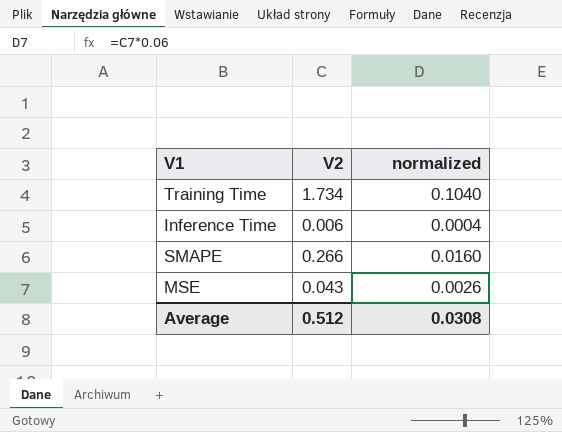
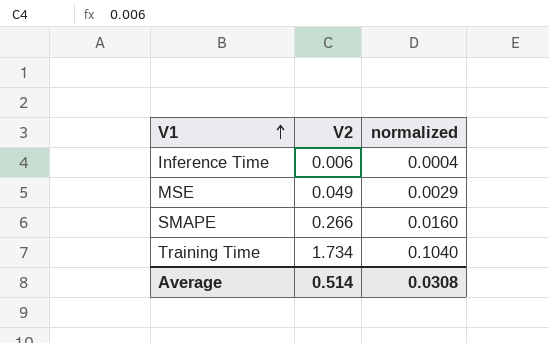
row order: none -> V1 ascending
MSE | V2: 0.043 -> 0.049
MSE | normalized: 0.0026 -> 0.0029
Average | V2: 0.512 -> 0.514

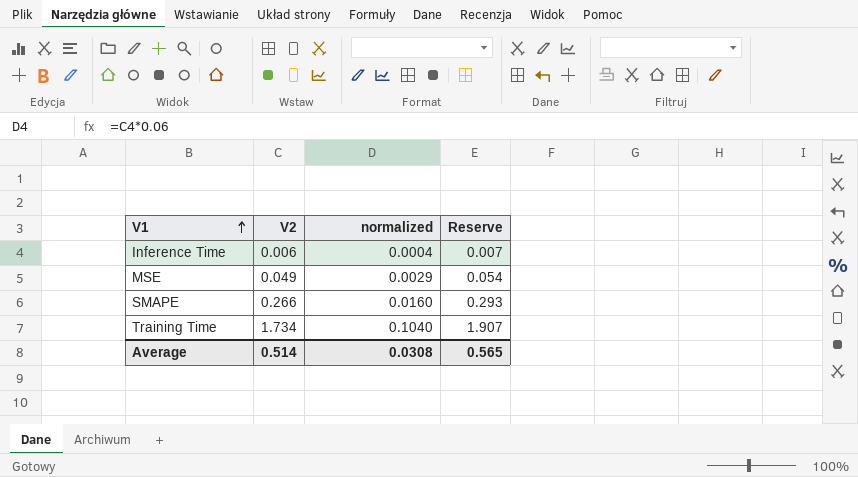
column Reserve | formula: none -> [V2] * 1.1

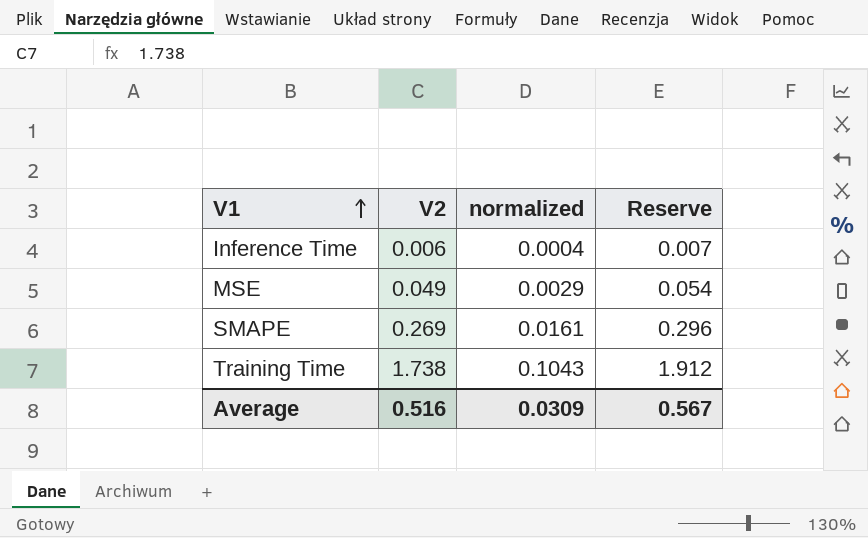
SMAPE | V2: 0.266 -> 0.269
SMAPE | normalized: 0.0160 -> 0.0161
SMAPE | Reserve: 0.293 -> 0.296
Training Time | V2: 1.734 -> 1.738
Training Time | normalized: 0.1040 -> 0.1043
Training Time | Reserve: 1.907 -> 1.912
Average | V2: 0.514 -> 0.516
Average | normalized: 0.0308 -> 0.0309
Average | Reserve: 0.565 -> 0.567

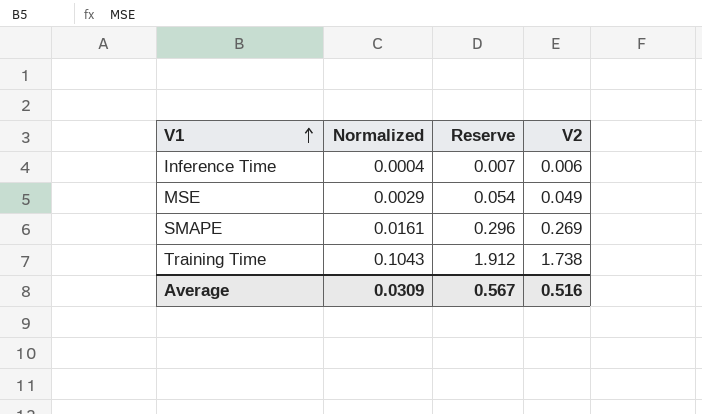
column name: normalized -> Normalized
column V2 | position: 2 -> 4

